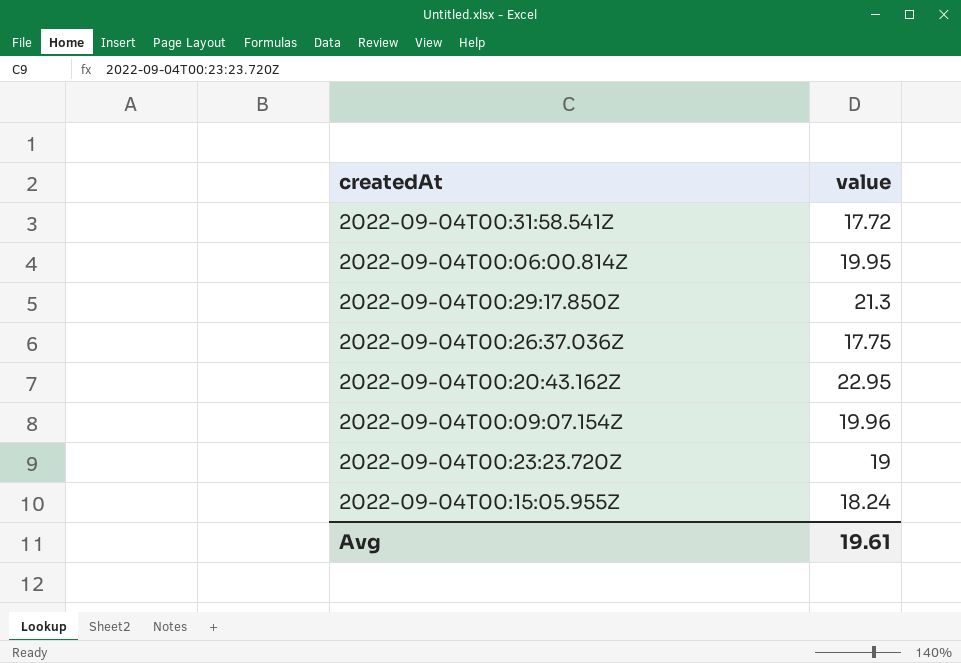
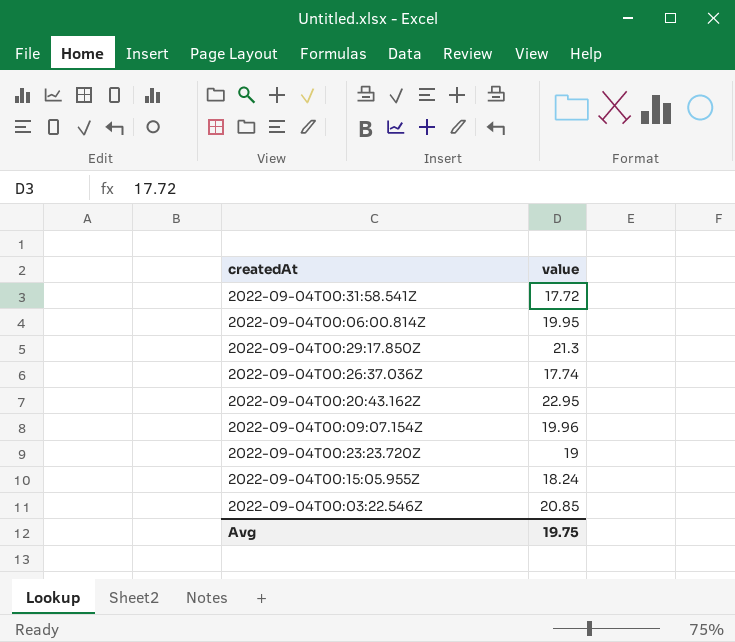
2022-09-04T00:26:37.036Z | value: 17.75 -> 17.74
row 2022-09-04T00:03:22.546Z: none -> 20.85
Avg | value: 19.61 -> 19.75

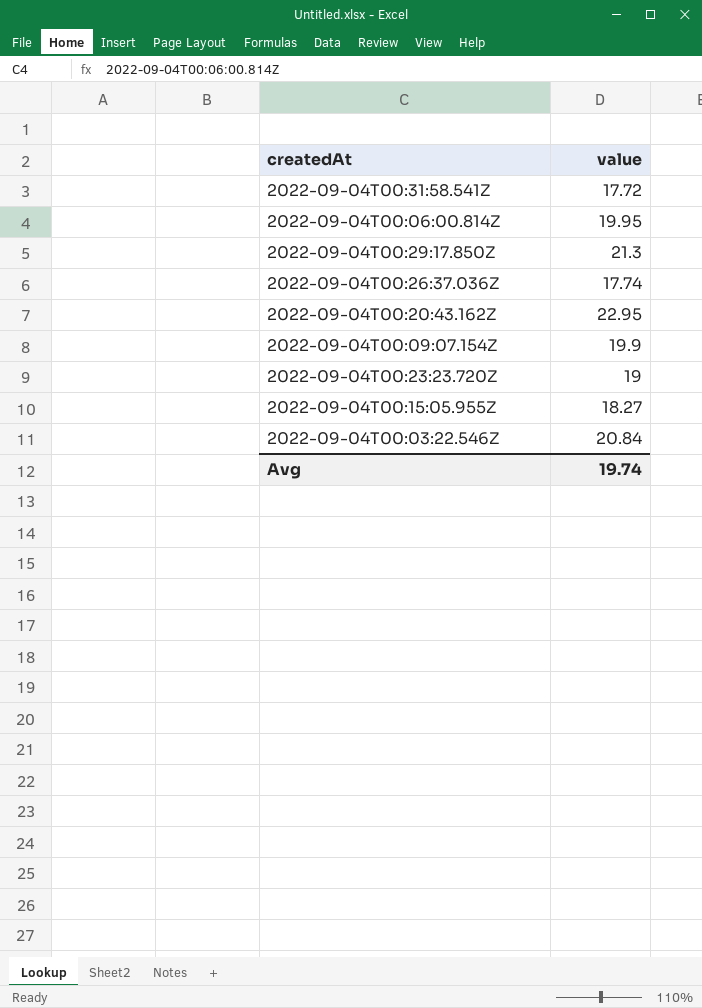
2022-09-04T00:09:07.154Z | value: 19.96 -> 19.9
2022-09-04T00:15:05.955Z | value: 18.24 -> 18.27
2022-09-04T00:03:22.546Z | value: 20.85 -> 20.84
Avg | value: 19.75 -> 19.74

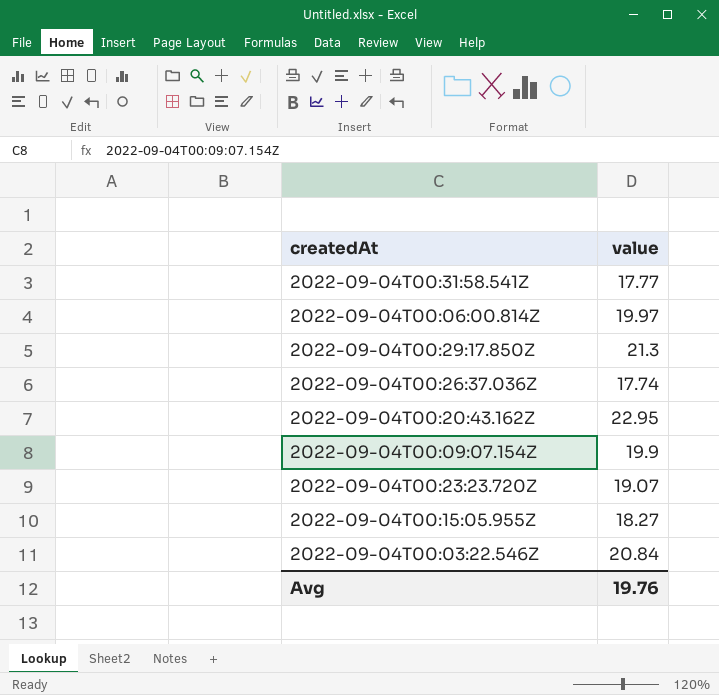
2022-09-04T00:31:58.541Z | value: 17.72 -> 17.77
2022-09-04T00:06:00.814Z | value: 19.95 -> 19.97
2022-09-04T00:23:23.720Z | value: 19 -> 19.07
Avg | value: 19.74 -> 19.76

